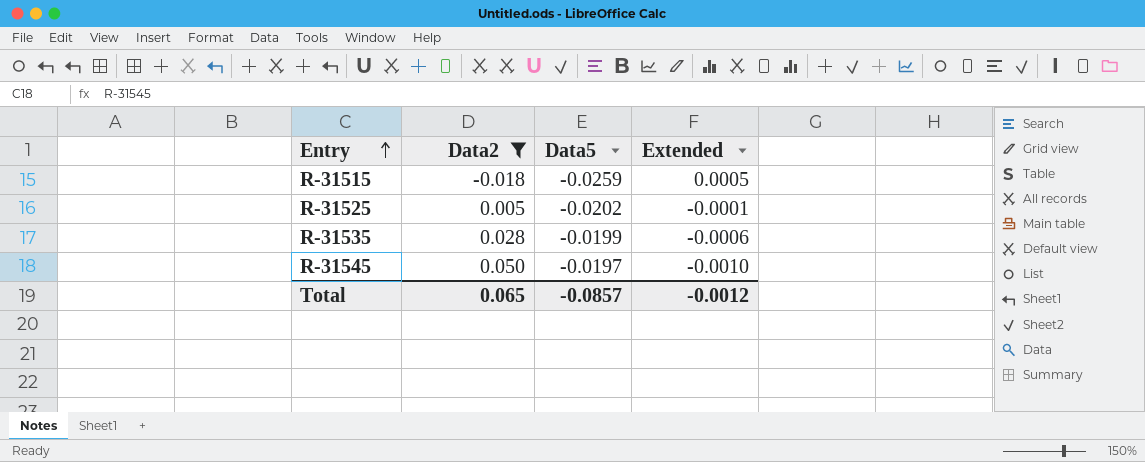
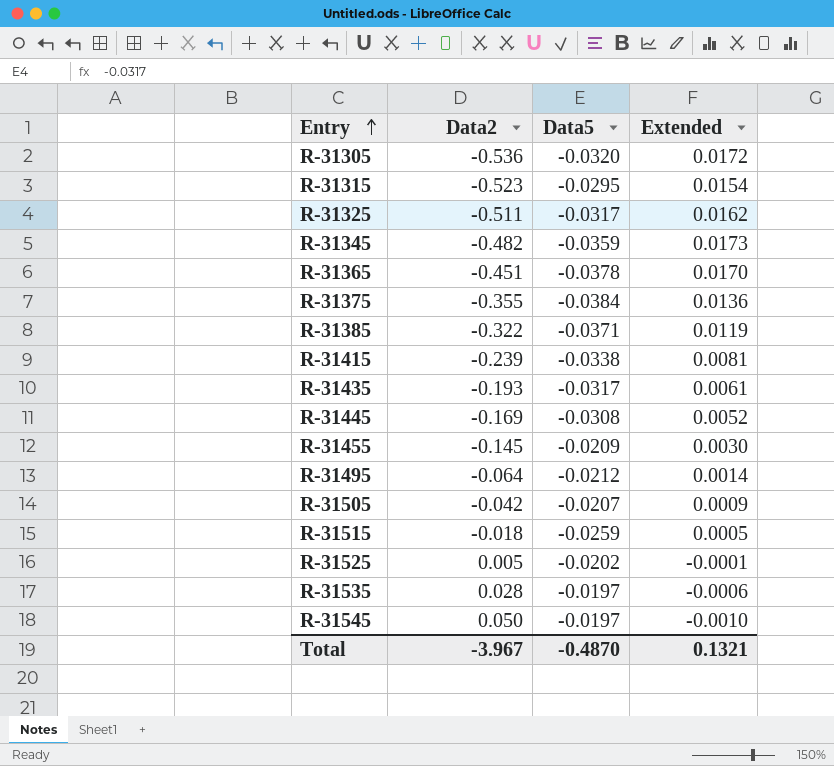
filter: Data2 >= -0.018 -> none
R-31535 | Data5: -0.0199 -> -0.0197
Total | Data2: 0.065 -> -3.967
Total | Data5: -0.0857 -> -0.4870
Total | Extended: -0.0012 -> 0.1321

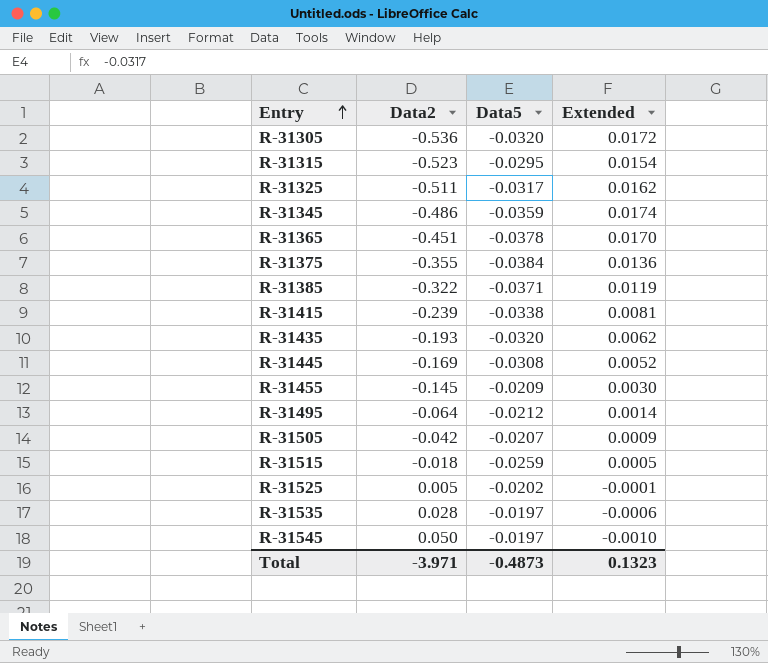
R-31345 | Data2: -0.482 -> -0.486
R-31345 | Extended: 0.0173 -> 0.0174
R-31435 | Data5: -0.0317 -> -0.0320
R-31435 | Extended: 0.0061 -> 0.0062
Total | Data2: -3.967 -> -3.971
Total | Data5: -0.4870 -> -0.4873
Total | Extended: 0.1321 -> 0.1323

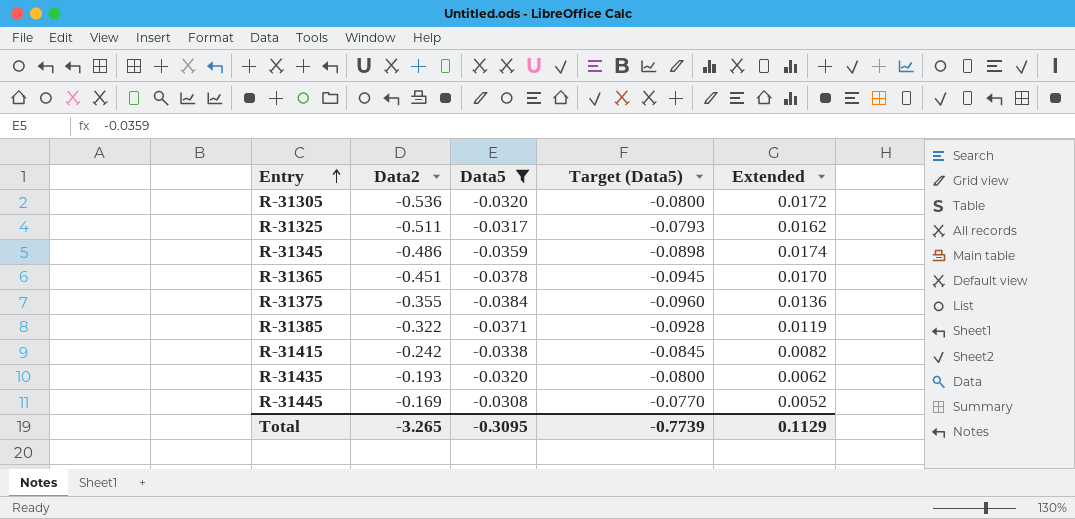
filter: none -> Data5 <= -0.0308
column Target (Data5) | formula: none -> [Data5] * 2.5
R-31415 | Data2: -0.239 -> -0.242
R-31415 | Extended: 0.0081 -> 0.0082
Total | Data2: -3.971 -> -3.265
Total | Data5: -0.4873 -> -0.3095
Total | Extended: 0.1323 -> 0.1129

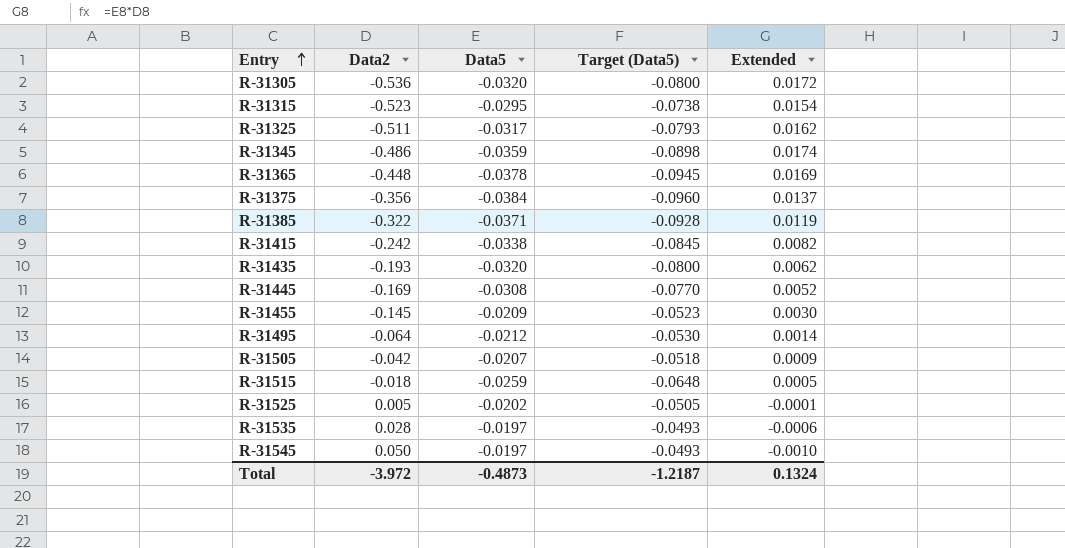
filter: Data5 <= -0.0308 -> none
R-31365 | Data2: -0.451 -> -0.448
R-31365 | Extended: 0.0170 -> 0.0169
R-31375 | Data2: -0.355 -> -0.356
R-31375 | Extended: 0.0136 -> 0.0137
Total | Data2: -3.265 -> -3.972
Total | Data5: -0.3095 -> -0.4873
Total | Target (Data5): -0.7739 -> -1.2187
Total | Extended: 0.1129 -> 0.1324

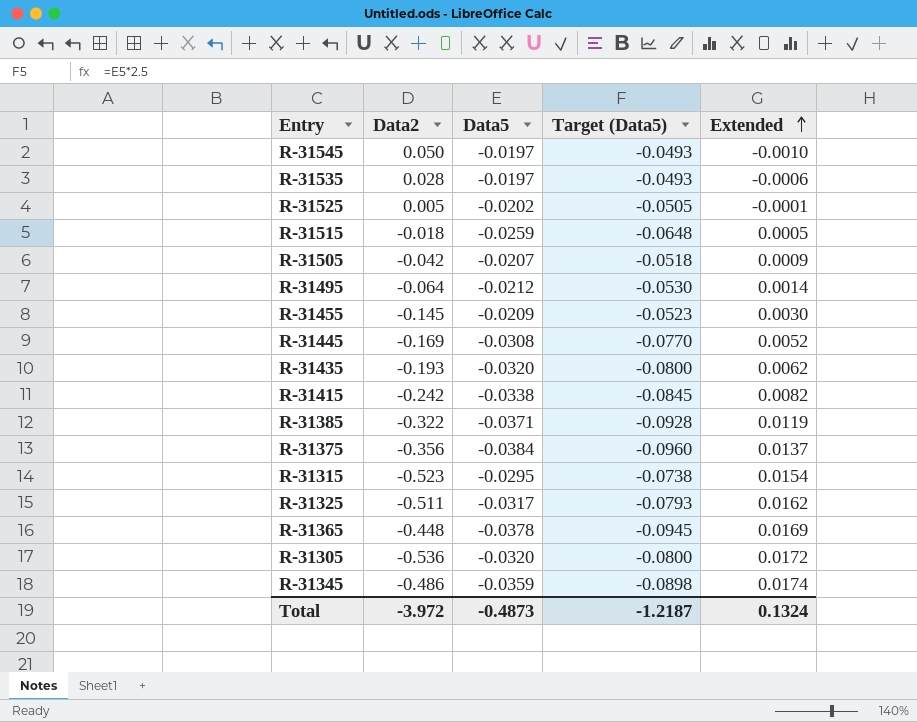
row order: Entry ascending -> Extended ascending

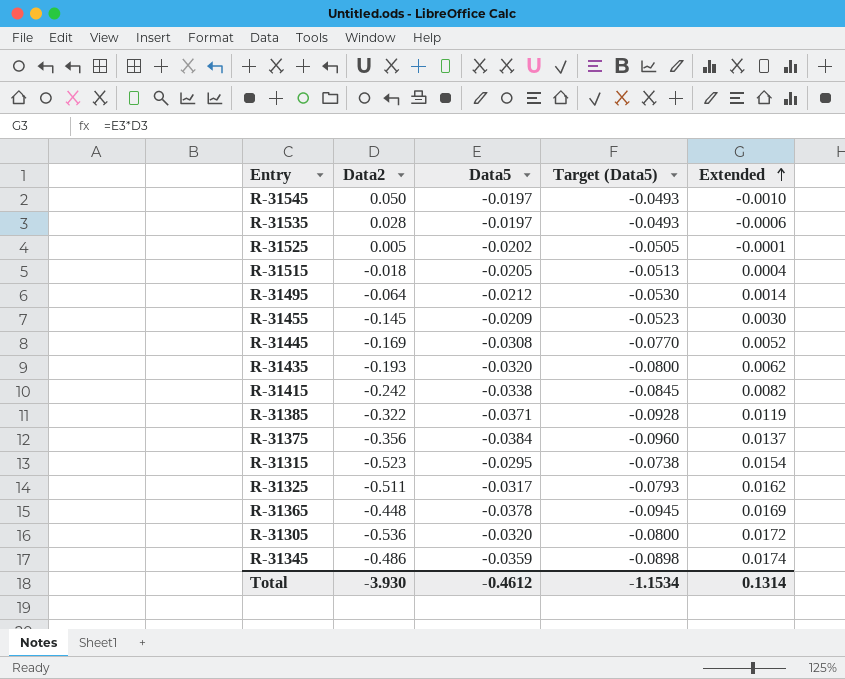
row R-31505: -0.042 | -0.0207 | -0.0518 | 0.0009 -> none
R-31515 | Data5: -0.0259 -> -0.0205
R-31515 | Target (Data5): -0.0648 -> -0.0513
R-31515 | Extended: 0.0005 -> 0.0004
Total | Data2: -3.972 -> -3.930
Total | Data5: -0.4873 -> -0.4612
Total | Target (Data5): -1.2187 -> -1.1534
Total | Extended: 0.1324 -> 0.1314

